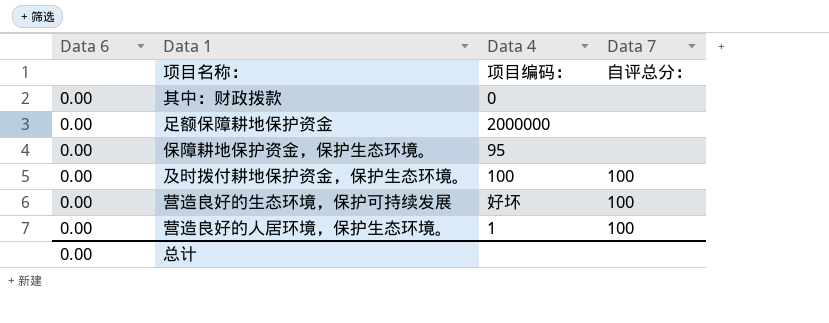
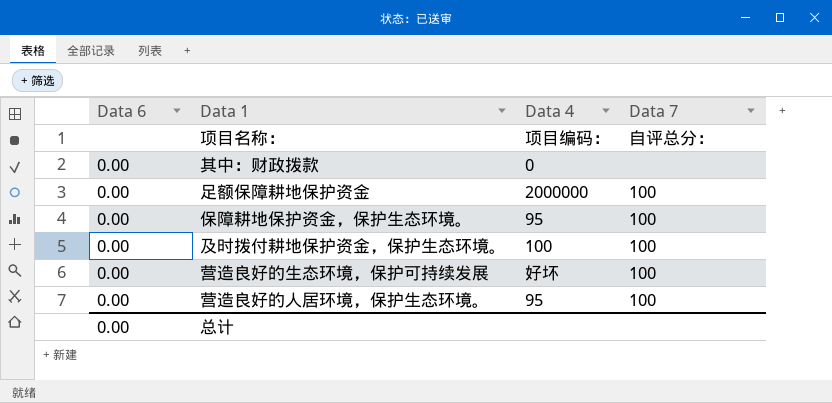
足额保障耕地保护资金 | Data 7: none -> 100
保障耕地保护资金，保护生态环境。 | Data 7: none -> 100
营造良好的人居环境，保护生态环境。 | Data 4: 1 -> 95

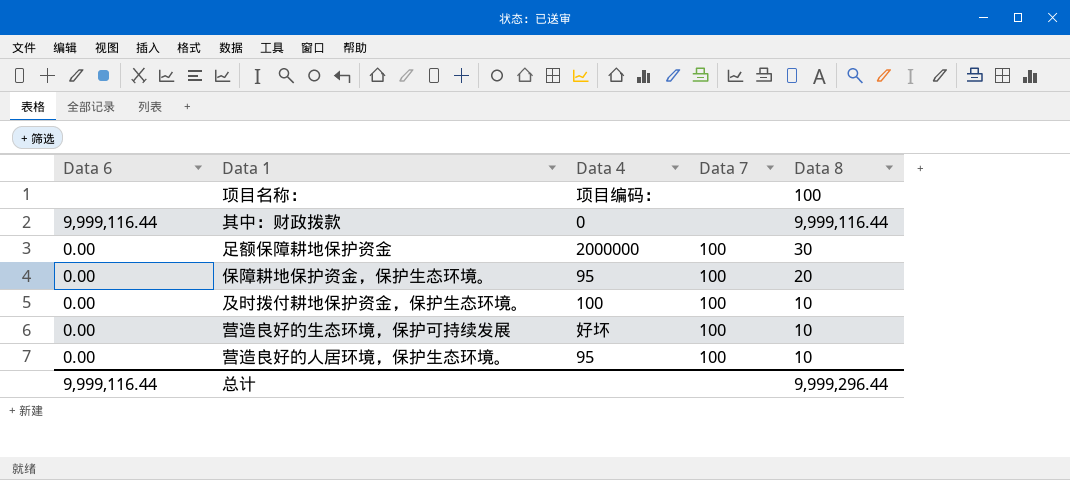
column Data 8 | position: none -> 5
项目名称： | Data 7: 自评总分： -> none
其中：财政拨款 | Data 6: 0.00 -> 9,999,116.44
总计 | Data 6: 0.00 -> 9,999,116.44

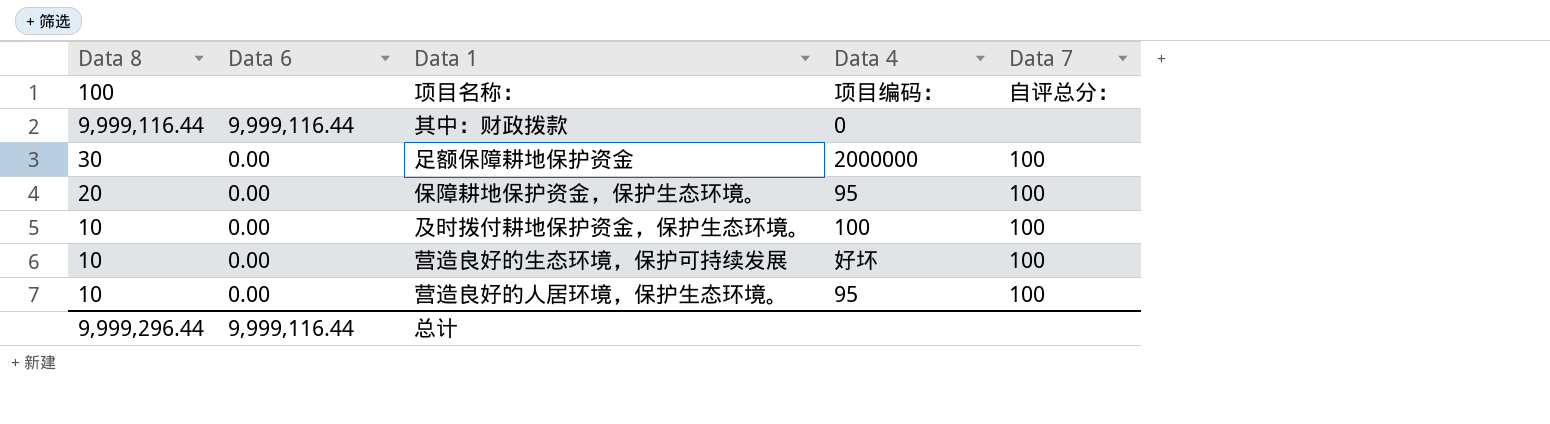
column Data 8 | position: 5 -> 1
项目名称： | Data 7: none -> 自评总分：

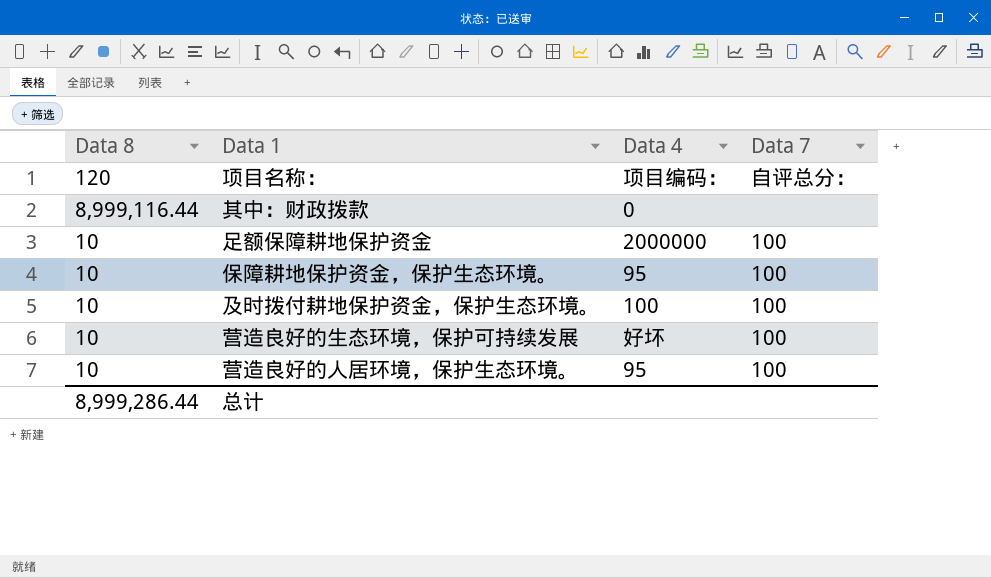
column Data 6 | position: 2 -> none
项目名称： | Data 8: 100 -> 120
其中：财政拨款 | Data 8: 9,999,116.44 -> 8,999,116.44
足额保障耕地保护资金 | Data 8: 30 -> 10
保障耕地保护资金，保护生态环境。 | Data 8: 20 -> 10
总计 | Data 8: 9,999,296.44 -> 8,999,286.44

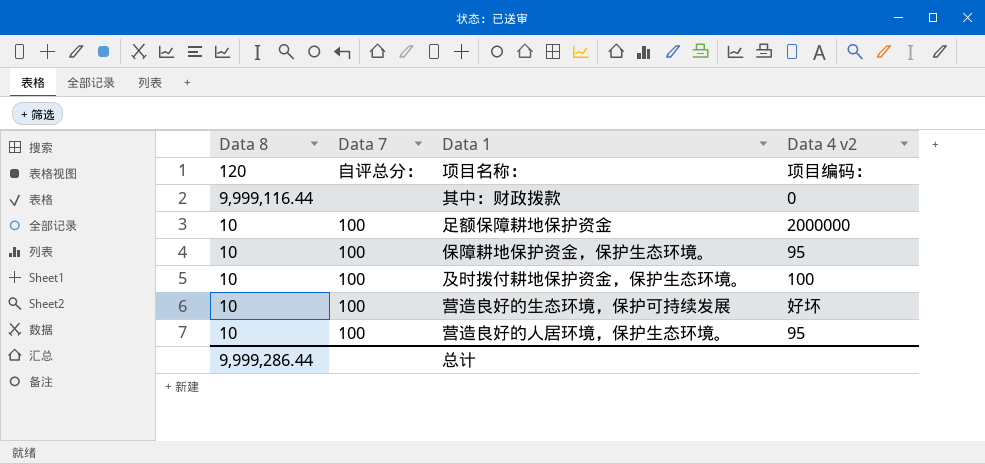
column Data 7 | position: 4 -> 2
column name: Data 4 -> Data 4 v2
其中：财政拨款 | Data 8: 8,999,116.44 -> 9,999,116.44
总计 | Data 8: 8,999,286.44 -> 9,999,286.44

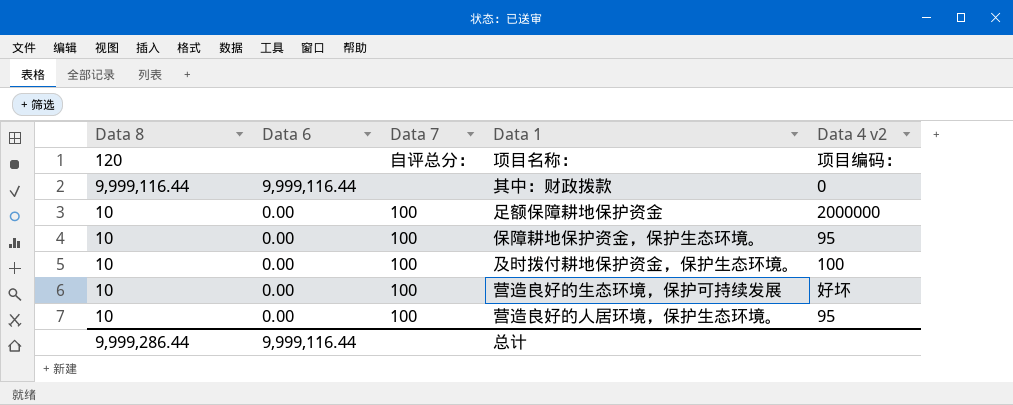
column Data 6 | position: none -> 2

